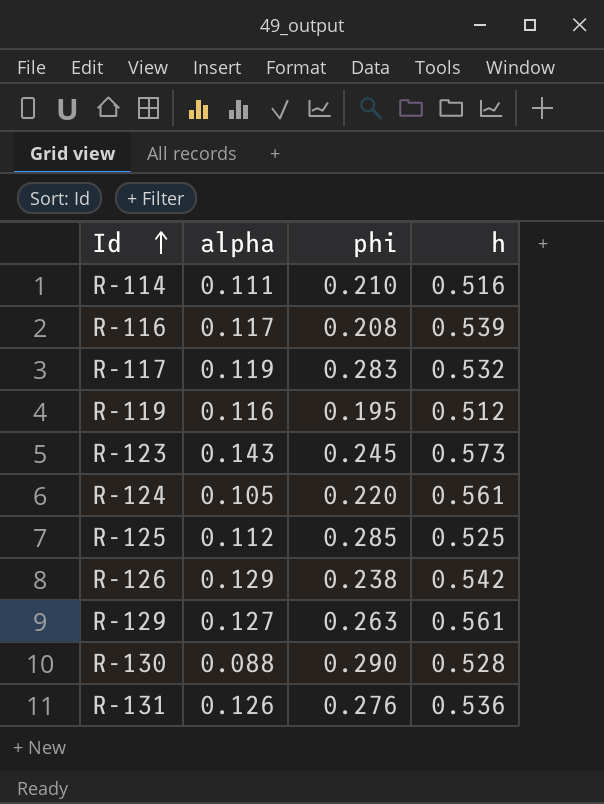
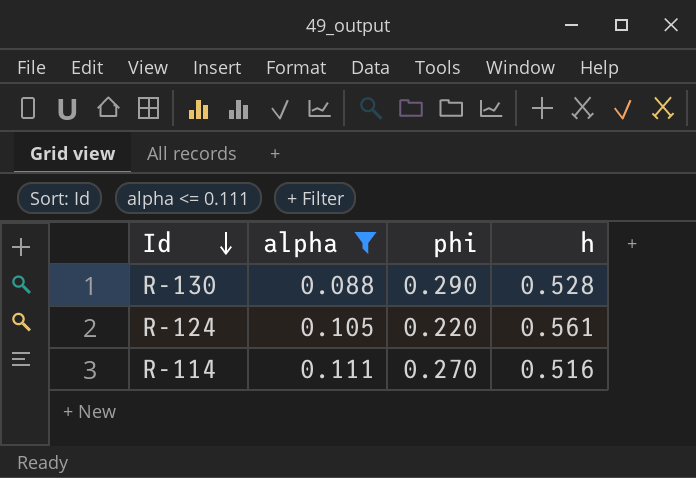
filter: none -> alpha <= 0.111
row order: Id ascending -> Id descending
R-114 | phi: 0.210 -> 0.270

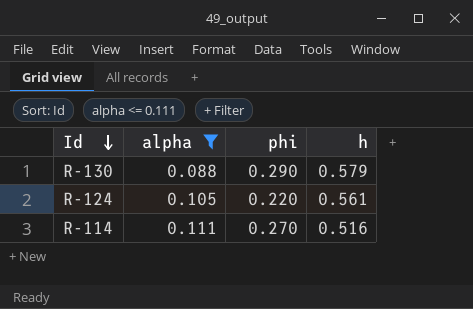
R-130 | h: 0.528 -> 0.579

